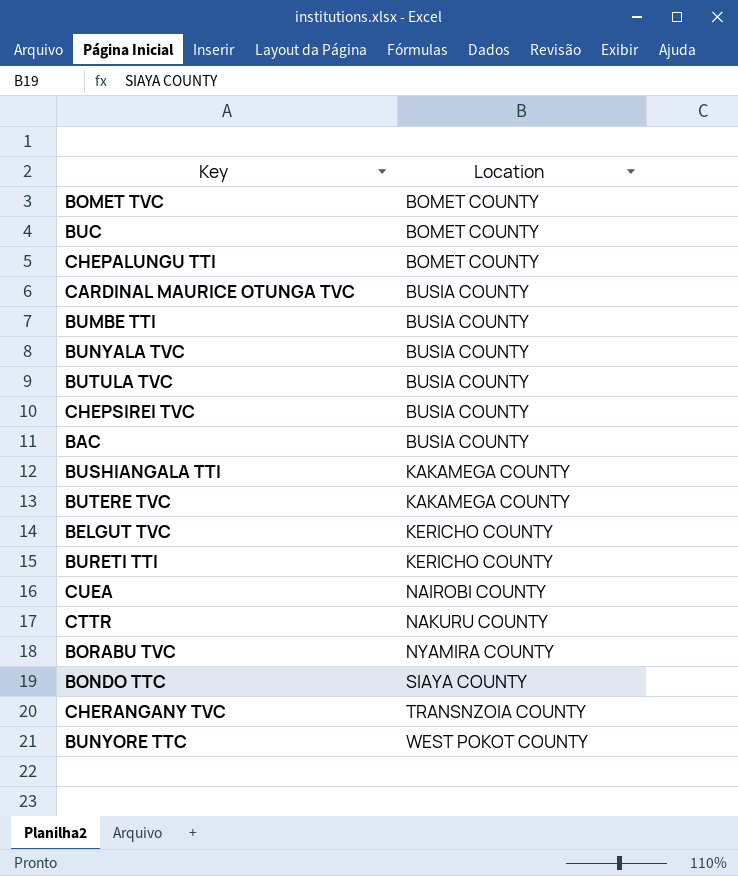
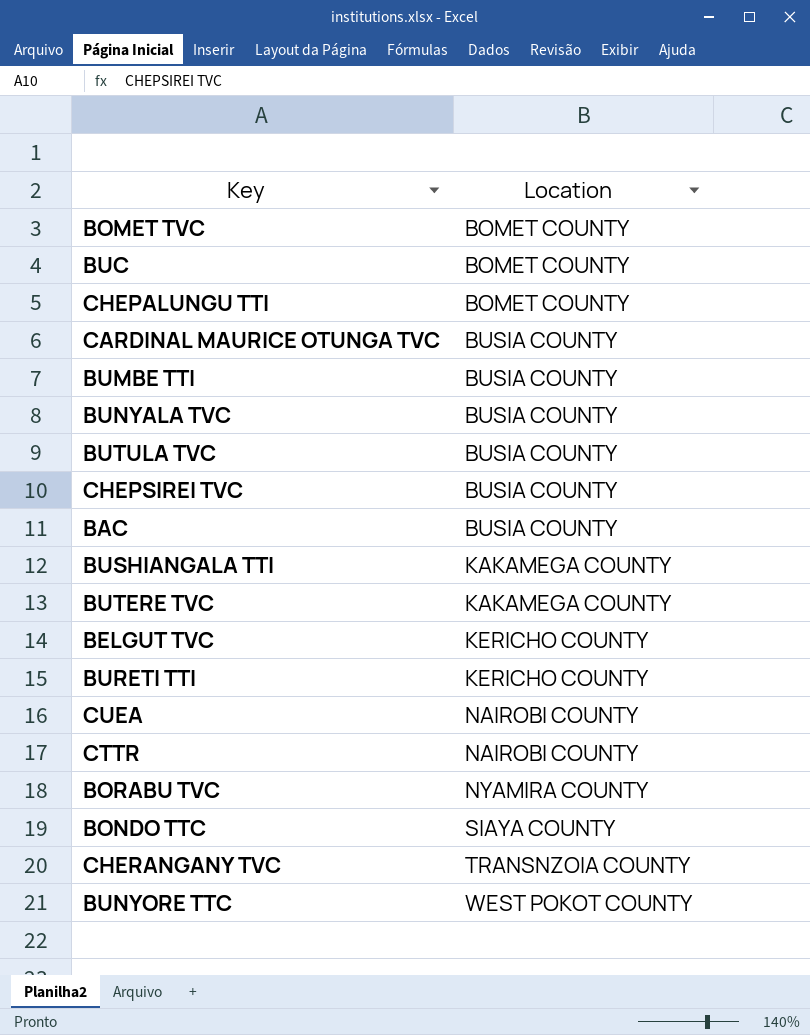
CTTR | Location: NAKURU COUNTY -> NAIROBI COUNTY

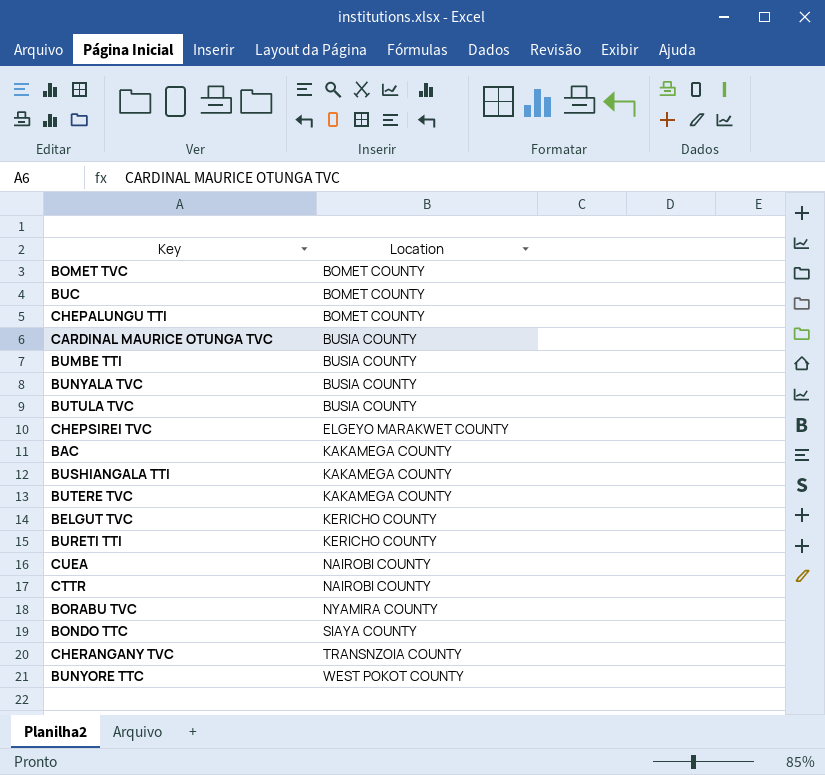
CHEPSIREI TVC | Location: BUSIA COUNTY -> ELGEYO MARAKWET COUNTY
BAC | Location: BUSIA COUNTY -> KAKAMEGA COUNTY

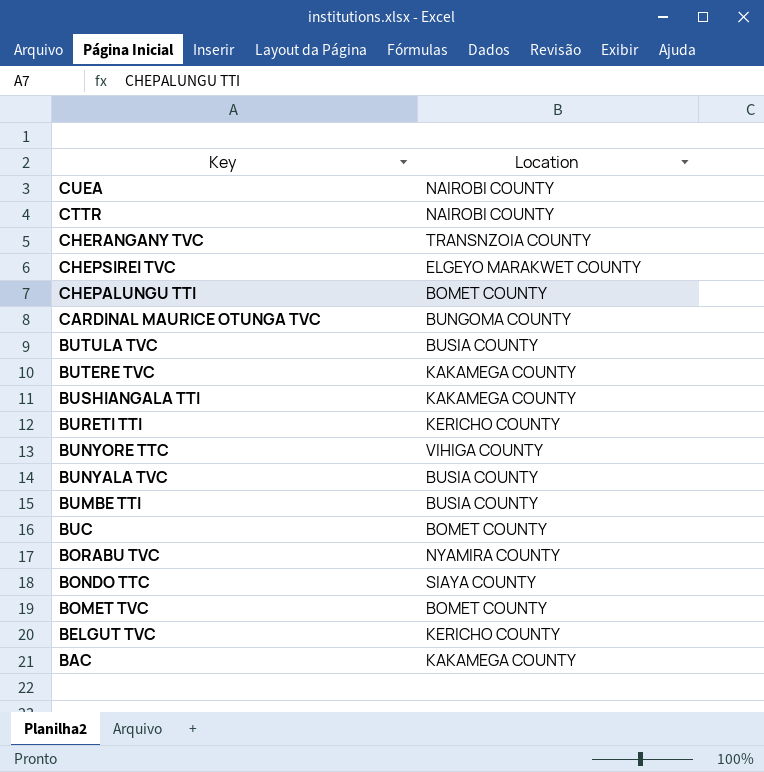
row order: Location ascending -> Key descending
CARDINAL MAURICE OTUNGA TVC | Location: BUSIA COUNTY -> BUNGOMA COUNTY
BUNYORE TTC | Location: WEST POKOT COUNTY -> VIHIGA COUNTY

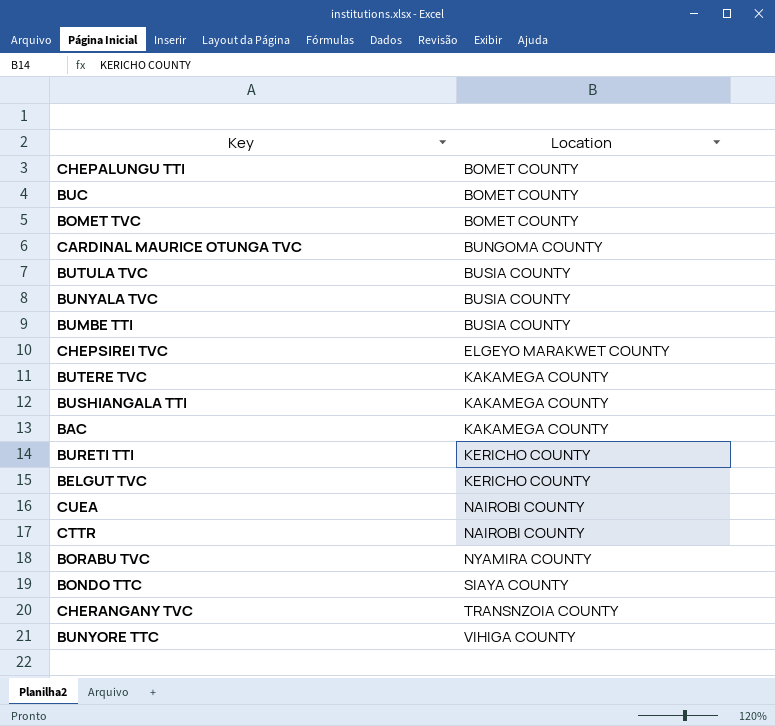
row order: Key descending -> Location ascending

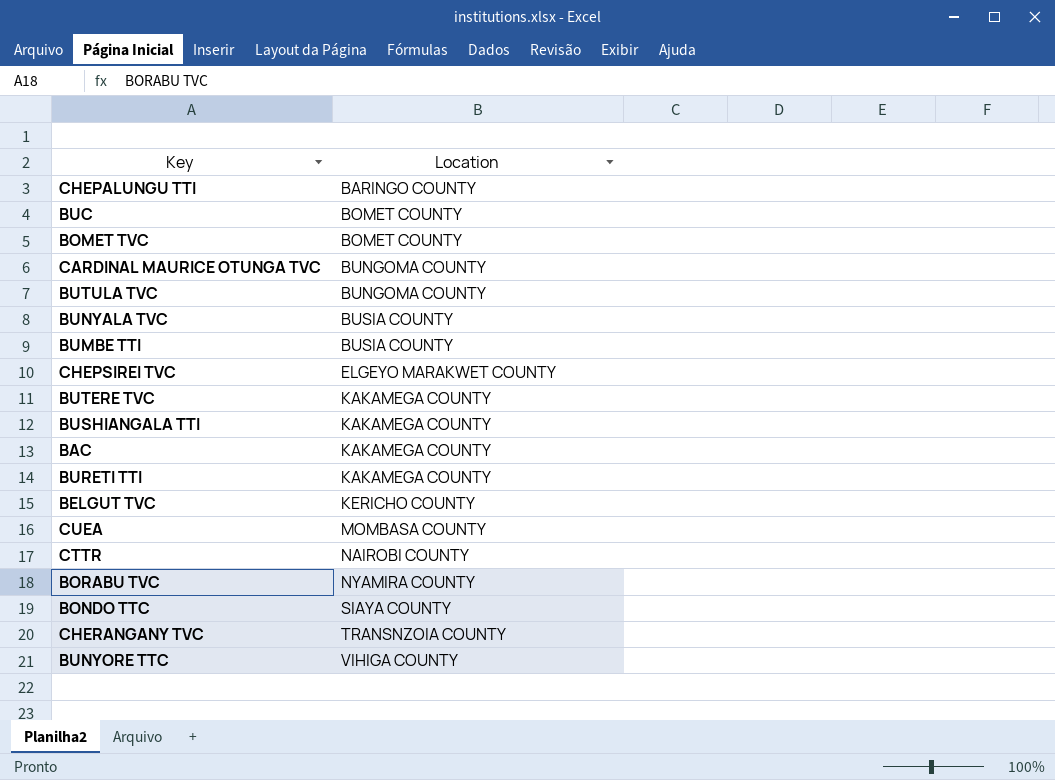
CHEPALUNGU TTI | Location: BOMET COUNTY -> BARINGO COUNTY
BUTULA TVC | Location: BUSIA COUNTY -> BUNGOMA COUNTY
BURETI TTI | Location: KERICHO COUNTY -> KAKAMEGA COUNTY
CUEA | Location: NAIROBI COUNTY -> MOMBASA COUNTY

